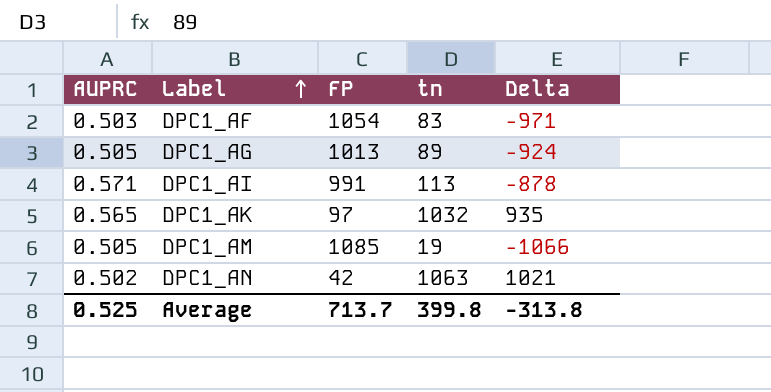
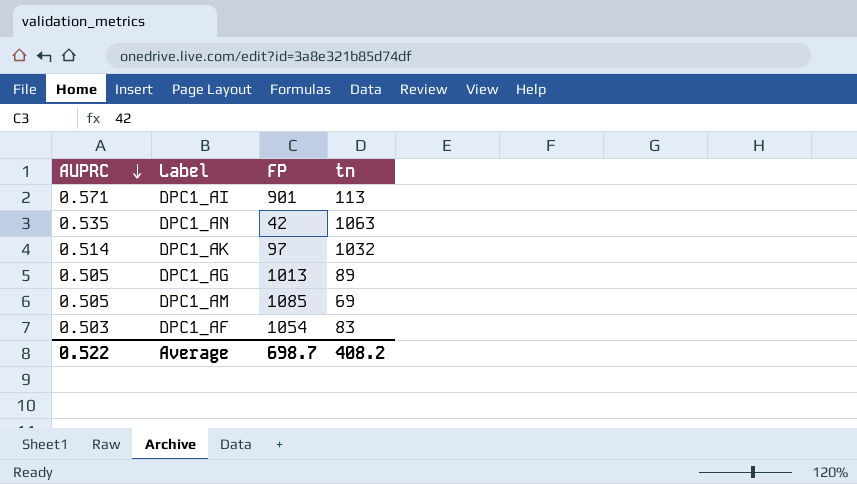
row order: Label ascending -> AUPRC descending
column Delta | formula: [tn] - [FP] -> none
DPC1_AI | FP: 991 -> 901
DPC1_AN | AUPRC: 0.502 -> 0.535
DPC1_AK | AUPRC: 0.565 -> 0.514
DPC1_AM | tn: 19 -> 69
Average | AUPRC: 0.525 -> 0.522
Average | FP: 713.7 -> 698.7
Average | tn: 399.8 -> 408.2

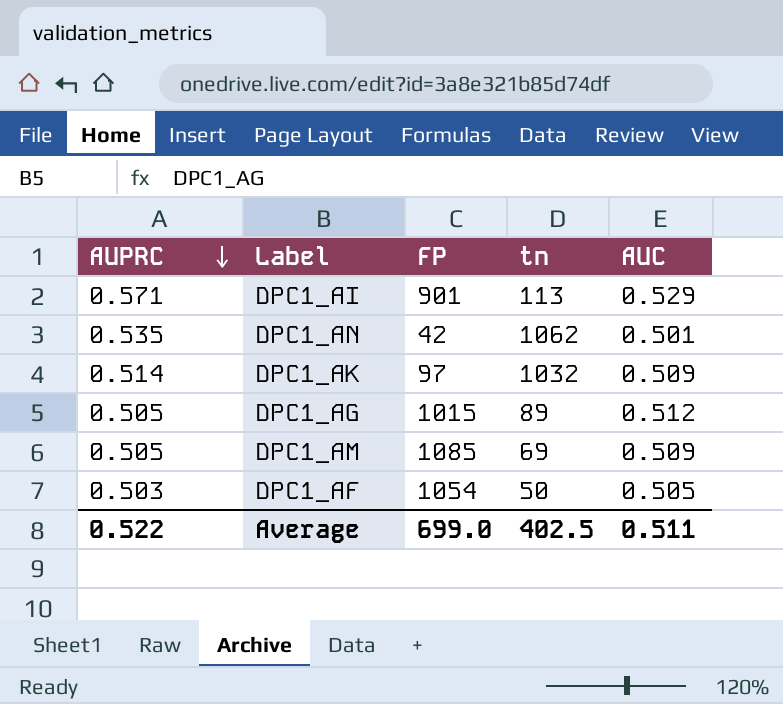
column AUC | position: none -> 5
DPC1_AN | tn: 1063 -> 1062
DPC1_AG | FP: 1013 -> 1015
DPC1_AF | tn: 83 -> 50
Average | FP: 698.7 -> 699.0
Average | tn: 408.2 -> 402.5

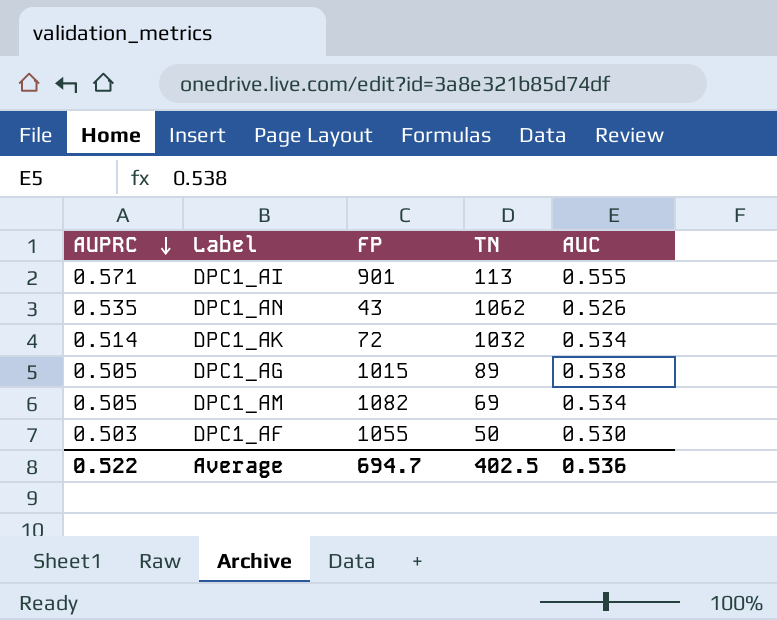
column name: tn -> TN
DPC1_AI | AUC: 0.529 -> 0.555
DPC1_AN | FP: 42 -> 43
DPC1_AN | AUC: 0.501 -> 0.526
DPC1_AK | FP: 97 -> 72
DPC1_AK | AUC: 0.509 -> 0.534
DPC1_AG | AUC: 0.512 -> 0.538
DPC1_AM | FP: 1085 -> 1082
DPC1_AM | AUC: 0.509 -> 0.534
DPC1_AF | FP: 1054 -> 1055
DPC1_AF | AUC: 0.505 -> 0.530
Average | FP: 699.0 -> 694.7
Average | AUC: 0.511 -> 0.536

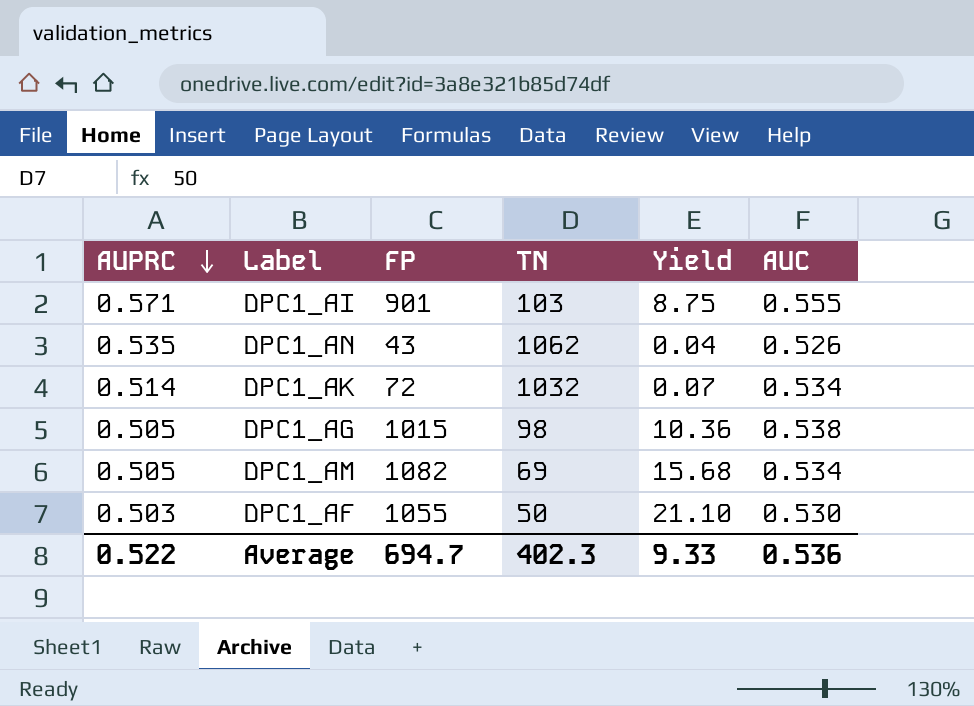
column Yield | formula: none -> [FP] / [TN]
DPC1_AI | TN: 113 -> 103
DPC1_AG | TN: 89 -> 98
Average | TN: 402.5 -> 402.3

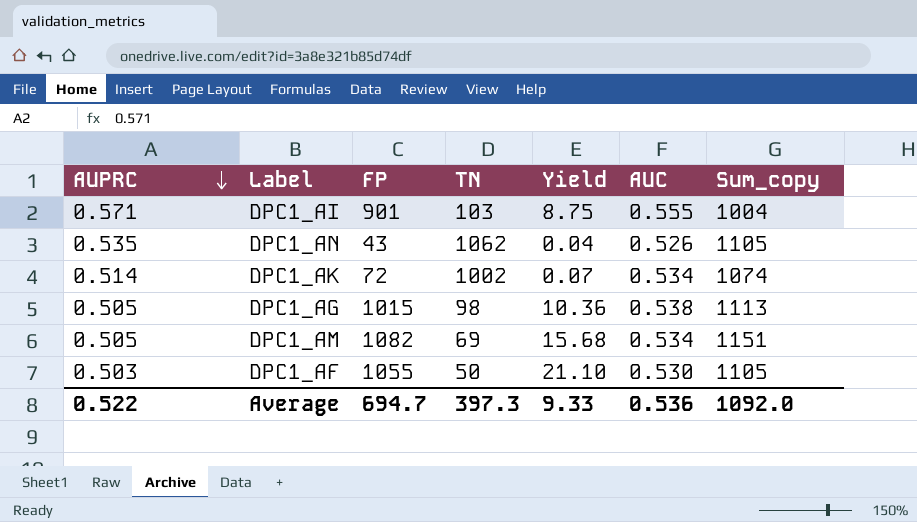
column Sum_copy | formula: none -> [FP] + [TN]
DPC1_AK | TN: 1032 -> 1002
Average | TN: 402.3 -> 397.3

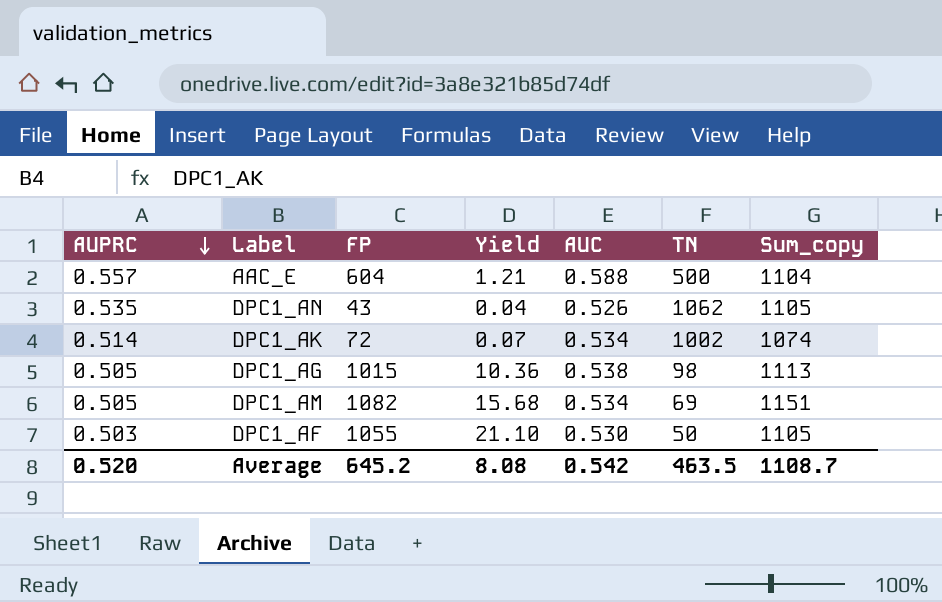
column TN | position: 4 -> 6
row DPC1_AI: 0.571 | 901 | 103 | 8.75 | 0.555 | 1004 -> none
row AAC_E: none -> 0.557 | 604 | 1.21 | 0.588 | 500 | 1104
Average | AUPRC: 0.522 -> 0.520
Average | FP: 694.7 -> 645.2
Average | Yield: 9.33 -> 8.08
Average | AUC: 0.536 -> 0.542
Average | TN: 397.3 -> 463.5
Average | Sum_copy: 1092.0 -> 1108.7

